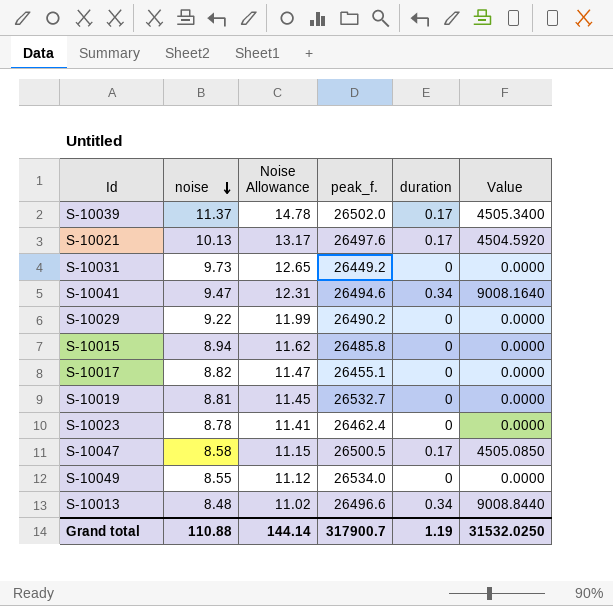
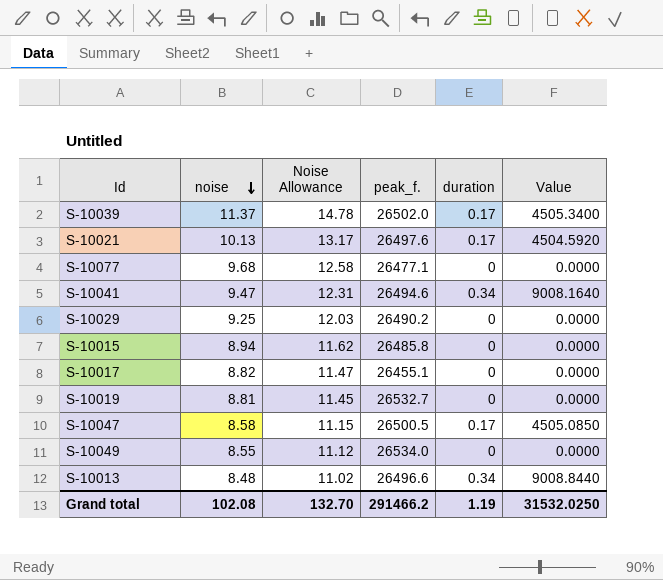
row S-10031: 9.73 | 12.65 | 26449.2 | 0 | 0.0000 -> none
row S-10023: 8.78 | 11.41 | 26462.4 | 0 | 0.0000 -> none
row S-10077: none -> 9.68 | 12.58 | 26477.1 | 0 | 0.0000
S-10029 | noise: 9.22 -> 9.25
S-10029 | Noise Allowance: 11.99 -> 12.03
Grand total | noise: 110.88 -> 102.08
Grand total | Noise Allowance: 144.14 -> 132.70
Grand total | peak_f.: 317900.7 -> 291466.2

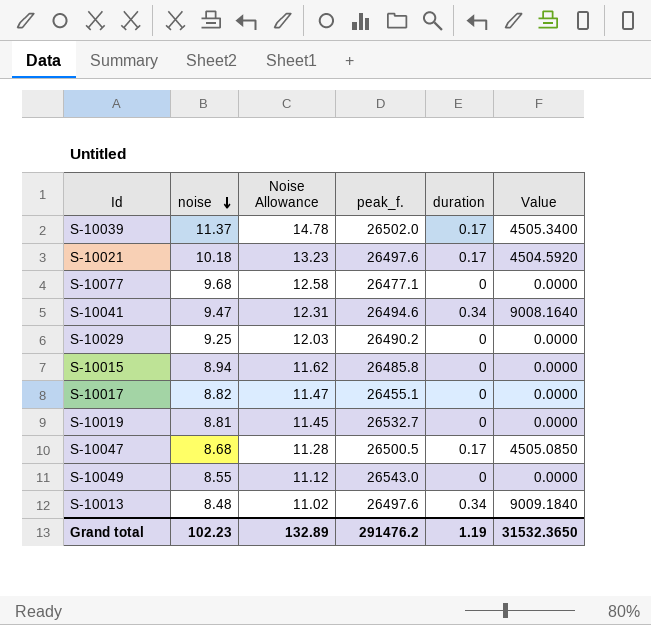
S-10021 | noise: 10.13 -> 10.18
S-10021 | Noise Allowance: 13.17 -> 13.23
S-10047 | noise: 8.58 -> 8.68
S-10047 | Noise Allowance: 11.15 -> 11.28
S-10049 | peak_f.: 26534.0 -> 26543.0
S-10013 | peak_f.: 26496.6 -> 26497.6
S-10013 | Value: 9008.8440 -> 9009.1840
Grand total | noise: 102.08 -> 102.23
Grand total | Noise Allowance: 132.70 -> 132.89
Grand total | peak_f.: 291466.2 -> 291476.2
Grand total | Value: 31532.0250 -> 31532.3650

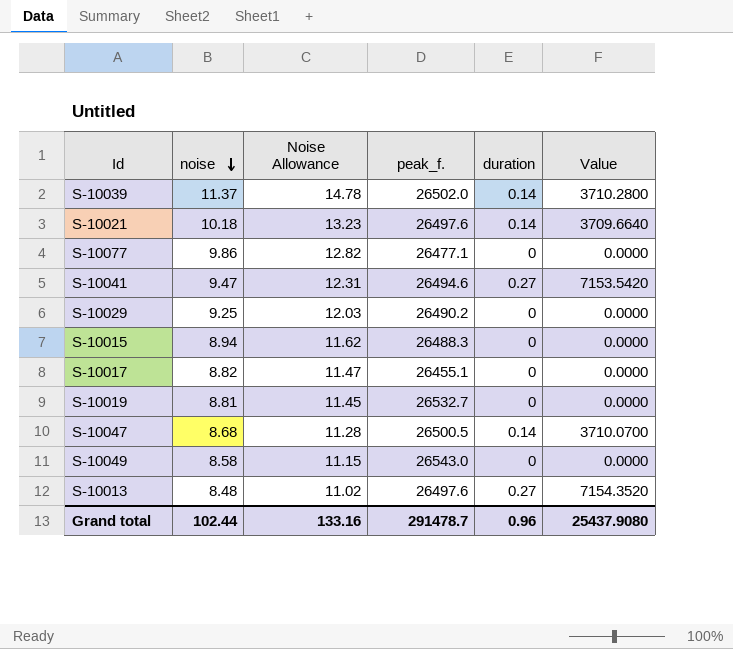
S-10039 | duration: 0.17 -> 0.14
S-10039 | Value: 4505.3400 -> 3710.2800
S-10021 | duration: 0.17 -> 0.14
S-10021 | Value: 4504.5920 -> 3709.6640
S-10077 | noise: 9.68 -> 9.86
S-10077 | Noise Allowance: 12.58 -> 12.82
S-10041 | duration: 0.34 -> 0.27
S-10041 | Value: 9008.1640 -> 7153.5420
S-10015 | peak_f.: 26485.8 -> 26488.3
S-10047 | duration: 0.17 -> 0.14
S-10047 | Value: 4505.0850 -> 3710.0700
S-10049 | noise: 8.55 -> 8.58
S-10049 | Noise Allowance: 11.12 -> 11.15
S-10013 | duration: 0.34 -> 0.27
S-10013 | Value: 9009.1840 -> 7154.3520
Grand total | noise: 102.23 -> 102.44
Grand total | Noise Allowance: 132.89 -> 133.16
Grand total | peak_f.: 291476.2 -> 291478.7
Grand total | duration: 1.19 -> 0.96
Grand total | Value: 31532.3650 -> 25437.9080

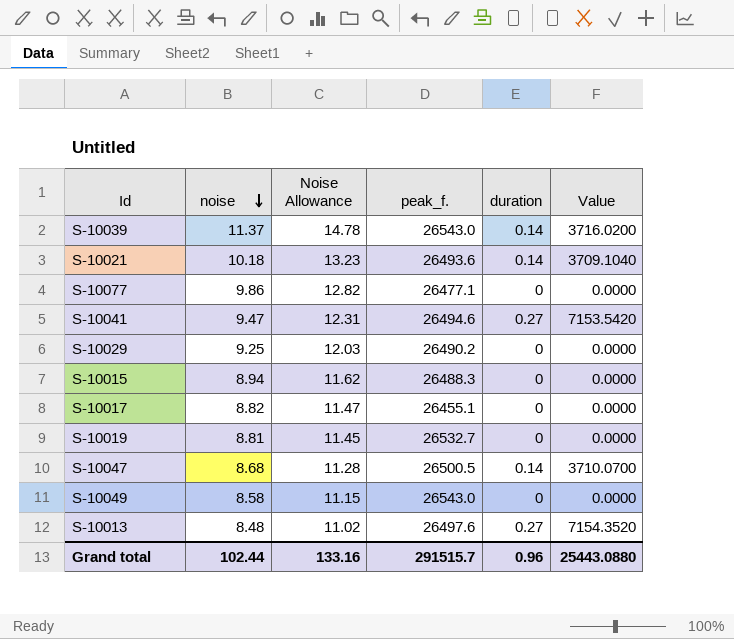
S-10039 | peak_f.: 26502.0 -> 26543.0
S-10039 | Value: 3710.2800 -> 3716.0200
S-10021 | peak_f.: 26497.6 -> 26493.6
S-10021 | Value: 3709.6640 -> 3709.1040
Grand total | peak_f.: 291478.7 -> 291515.7
Grand total | Value: 25437.9080 -> 25443.0880

